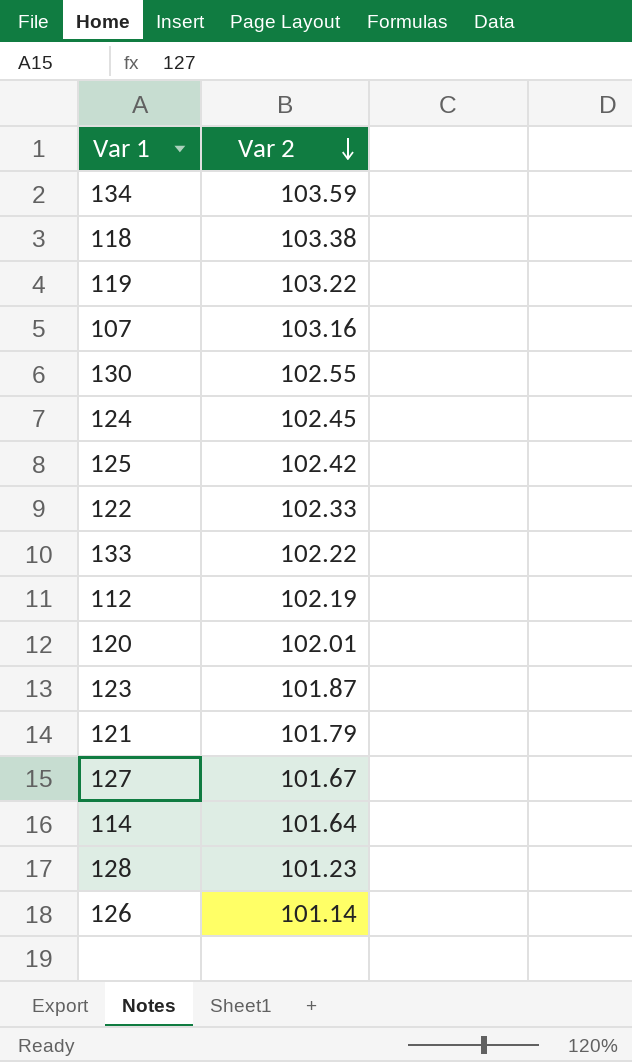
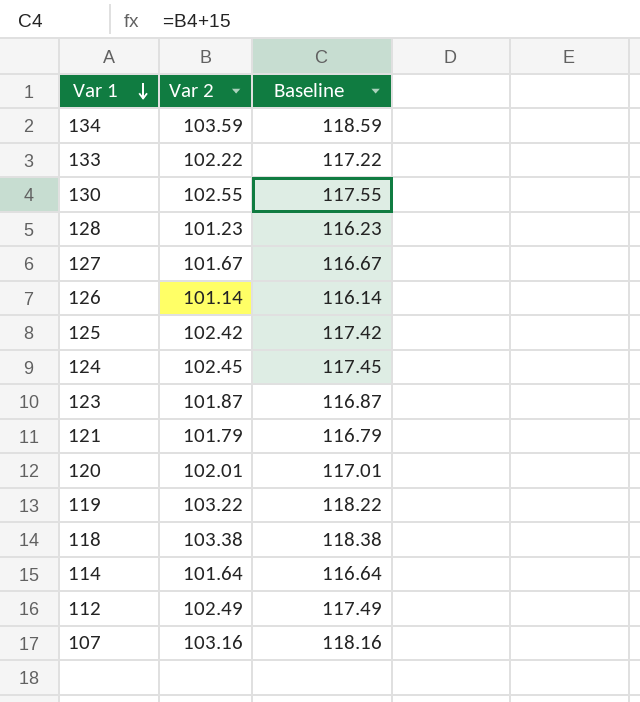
row order: Var 2 descending -> Var 1 descending
column Baseline | formula: none -> [Var 2] + 15
row 122: 102.33 -> none
112 | Var 2: 102.19 -> 102.49

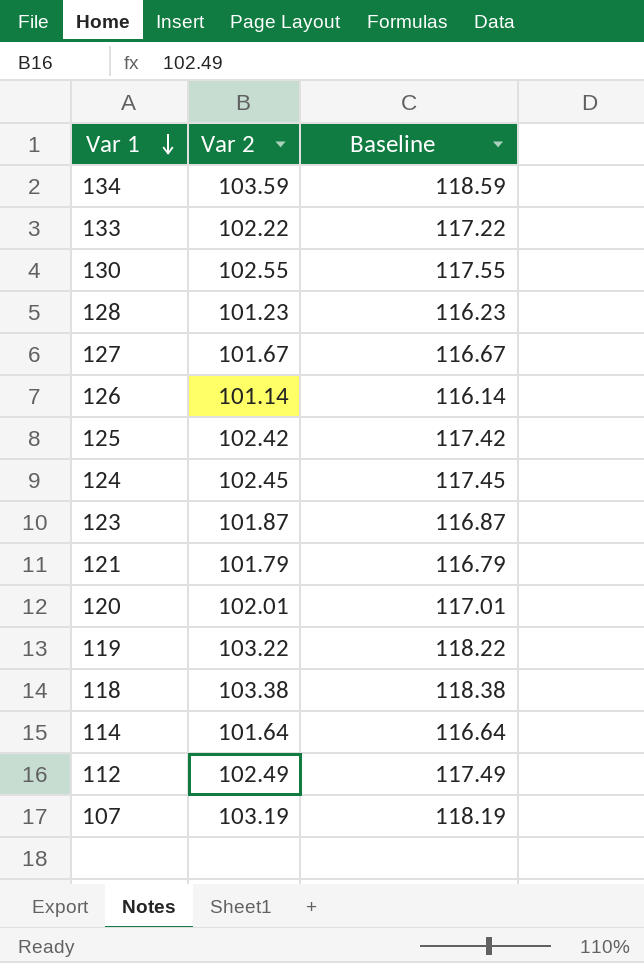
107 | Var 2: 103.16 -> 103.19
107 | Baseline: 118.16 -> 118.19

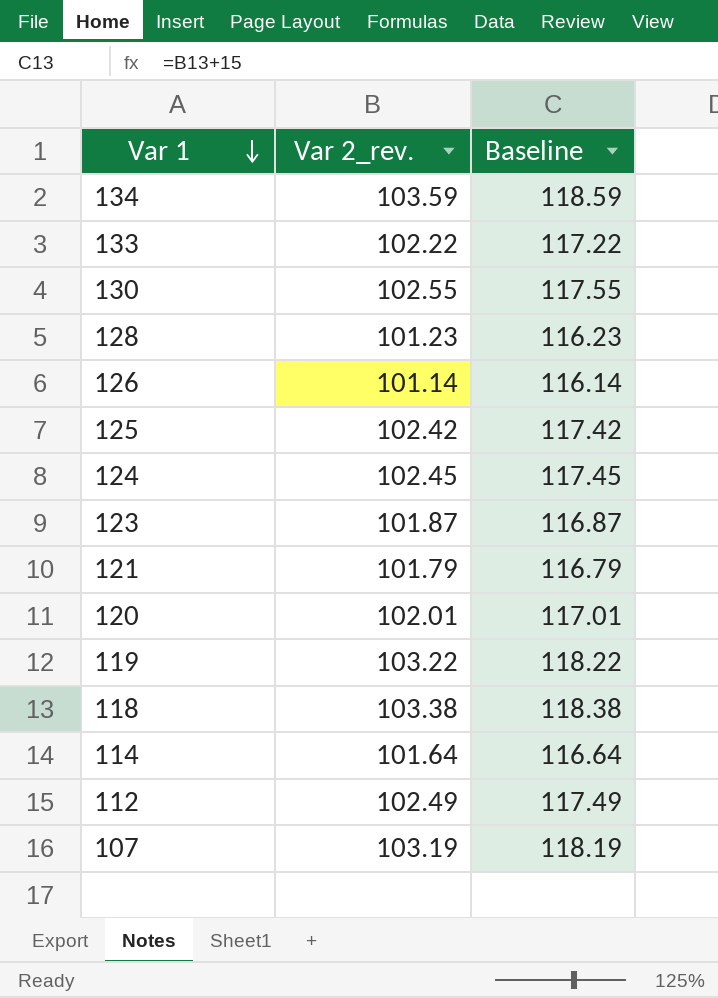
column name: Var 2 -> Var 2_rev.
row 127: 101.67 | 116.67 -> none

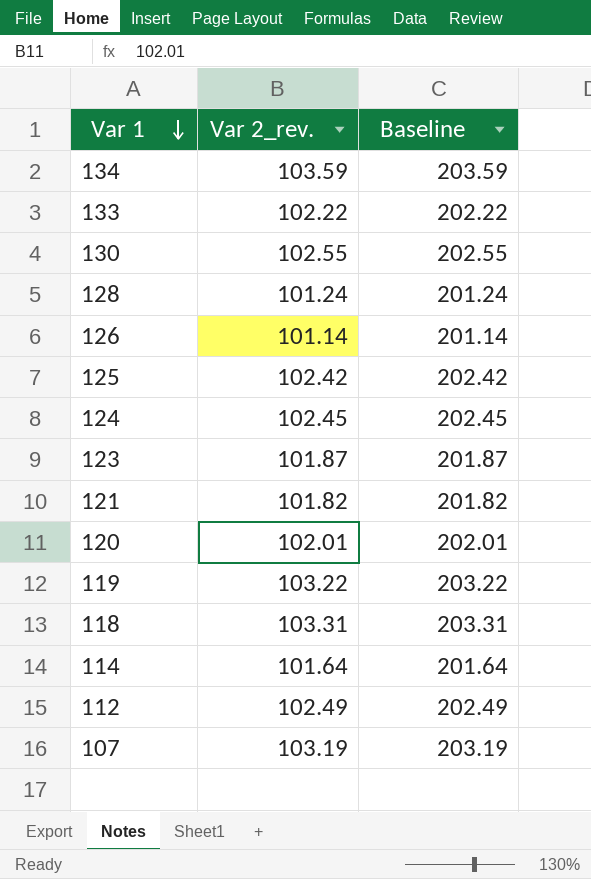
column Baseline | formula: [Var 2_rev.] + 15 -> [Var 2_rev.] + 100
128 | Var 2_rev.: 101.23 -> 101.24
121 | Var 2_rev.: 101.79 -> 101.82
118 | Var 2_rev.: 103.38 -> 103.31

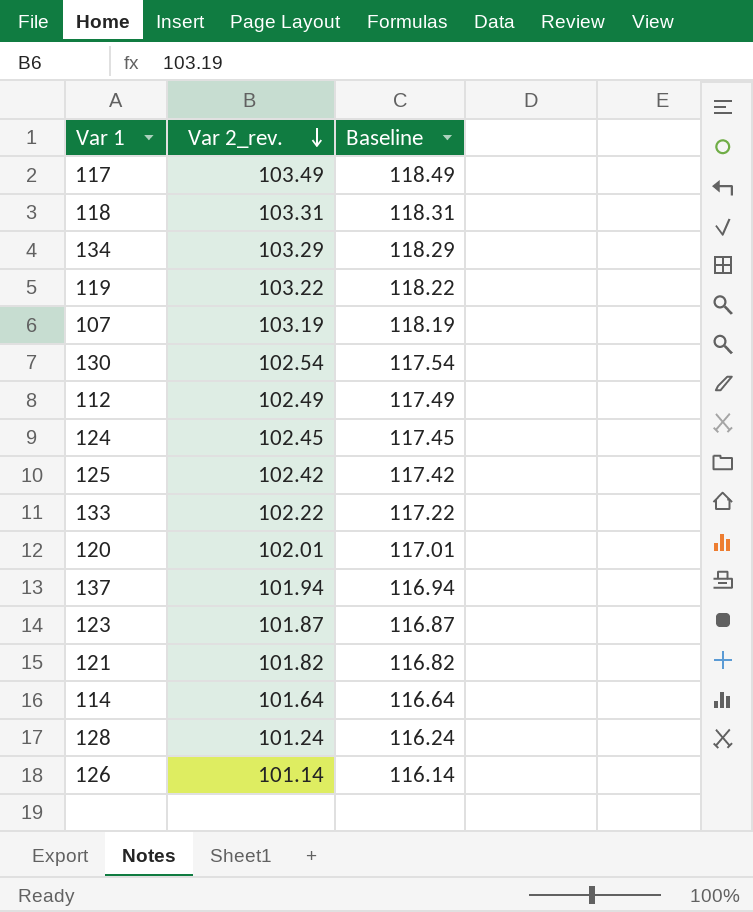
row order: Var 1 descending -> Var 2_rev. descending
column Baseline | formula: [Var 2_rev.] + 100 -> [Var 2_rev.] + 15
row 117: none -> 103.49 | 118.49
134 | Var 2_rev.: 103.59 -> 103.29
130 | Var 2_rev.: 102.55 -> 102.54
row 137: none -> 101.94 | 116.94

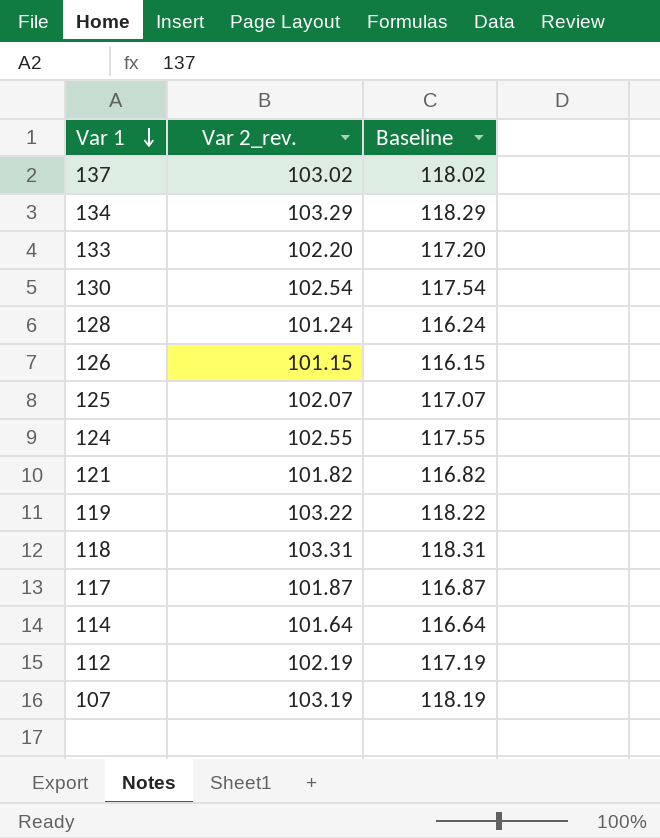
row order: Var 2_rev. descending -> Var 1 descending
row 120: 102.01 | 117.01 -> none
row 123: 101.87 | 116.87 -> none
137 | Var 2_rev.: 101.94 -> 103.02
137 | Baseline: 116.94 -> 118.02
133 | Var 2_rev.: 102.22 -> 102.20
133 | Baseline: 117.22 -> 117.20
126 | Var 2_rev.: 101.14 -> 101.15
126 | Baseline: 116.14 -> 116.15
125 | Var 2_rev.: 102.42 -> 102.07
125 | Baseline: 117.42 -> 117.07
124 | Var 2_rev.: 102.45 -> 102.55
124 | Baseline: 117.45 -> 117.55
117 | Var 2_rev.: 103.49 -> 101.87
117 | Baseline: 118.49 -> 116.87
112 | Var 2_rev.: 102.49 -> 102.19
112 | Baseline: 117.49 -> 117.19

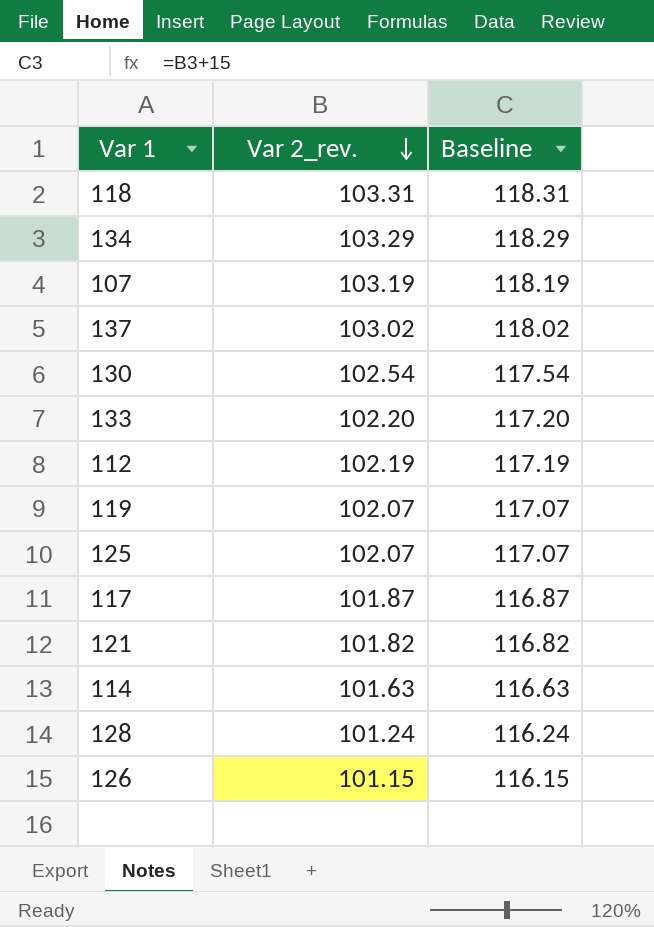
row order: Var 1 descending -> Var 2_rev. descending
row 124: 102.55 | 117.55 -> none
119 | Var 2_rev.: 103.22 -> 102.07
119 | Baseline: 118.22 -> 117.07
114 | Var 2_rev.: 101.64 -> 101.63
114 | Baseline: 116.64 -> 116.63

